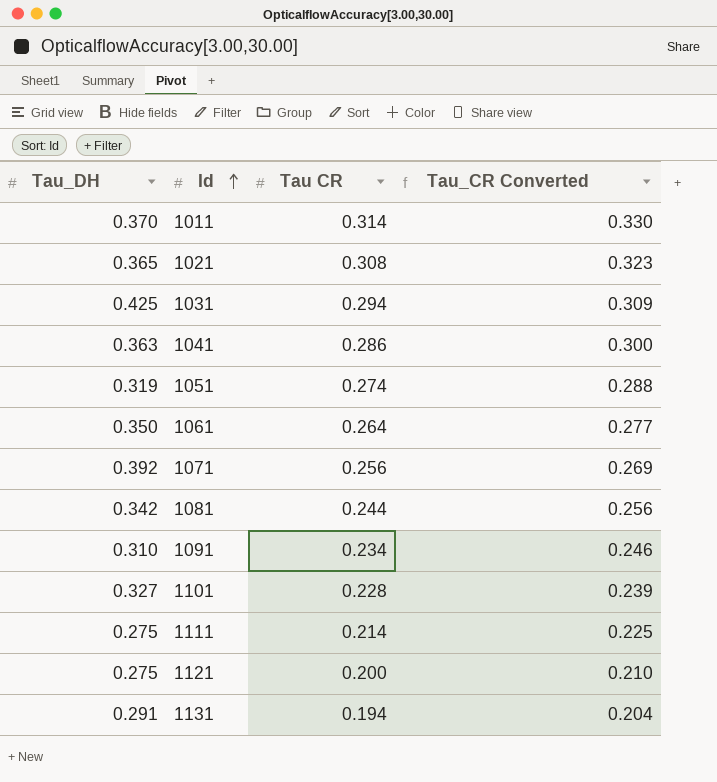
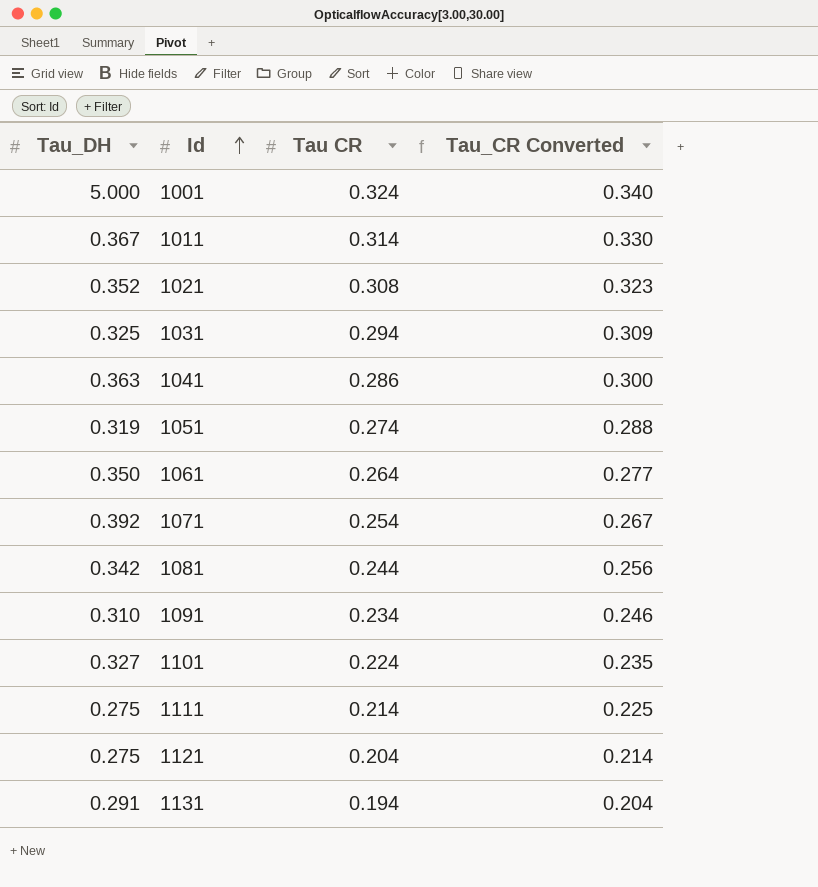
row 1001: none -> 5.000 | 0.324 | 0.340
1011 | Tau_DH: 0.370 -> 0.367
1021 | Tau_DH: 0.365 -> 0.352
1031 | Tau_DH: 0.425 -> 0.325
1071 | Tau CR: 0.256 -> 0.254
1071 | Tau_CR Converted: 0.269 -> 0.267
1101 | Tau CR: 0.228 -> 0.224
1101 | Tau_CR Converted: 0.239 -> 0.235
1121 | Tau CR: 0.200 -> 0.204
1121 | Tau_CR Converted: 0.210 -> 0.214

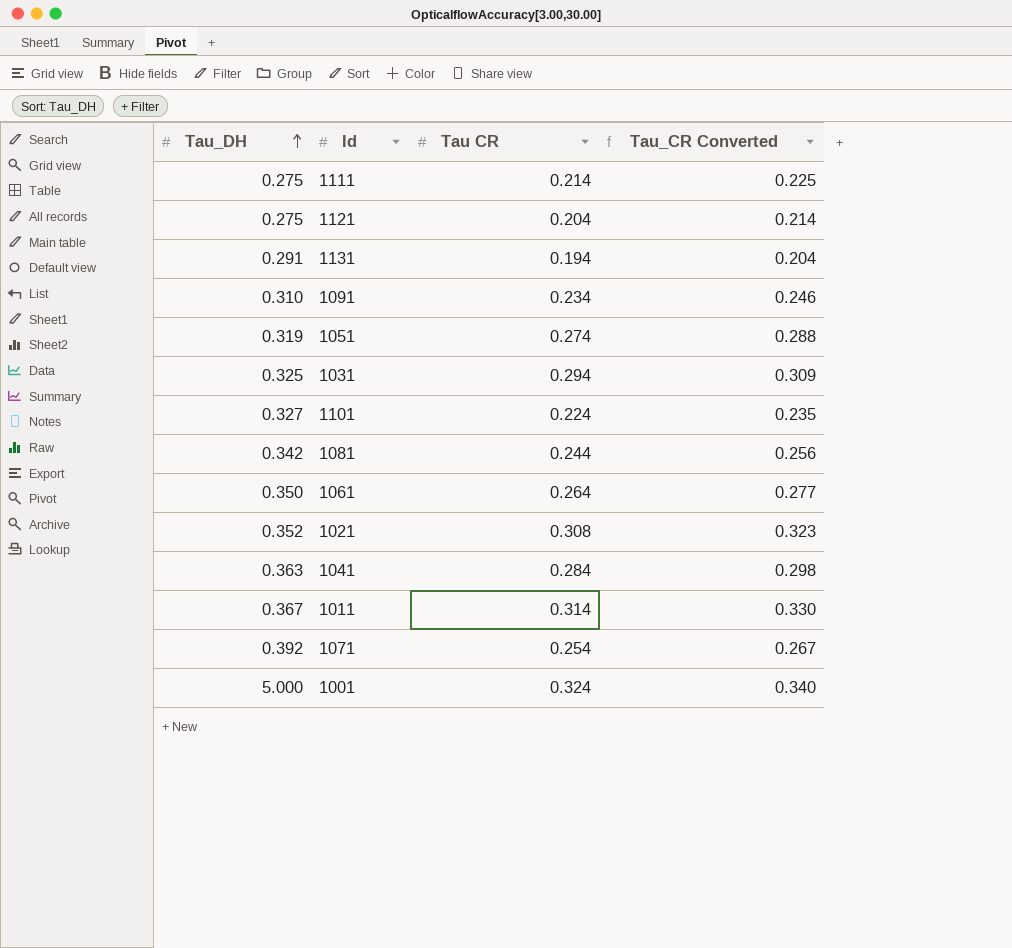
row order: Id ascending -> Tau_DH ascending
1041 | Tau CR: 0.286 -> 0.284
1041 | Tau_CR Converted: 0.300 -> 0.298

